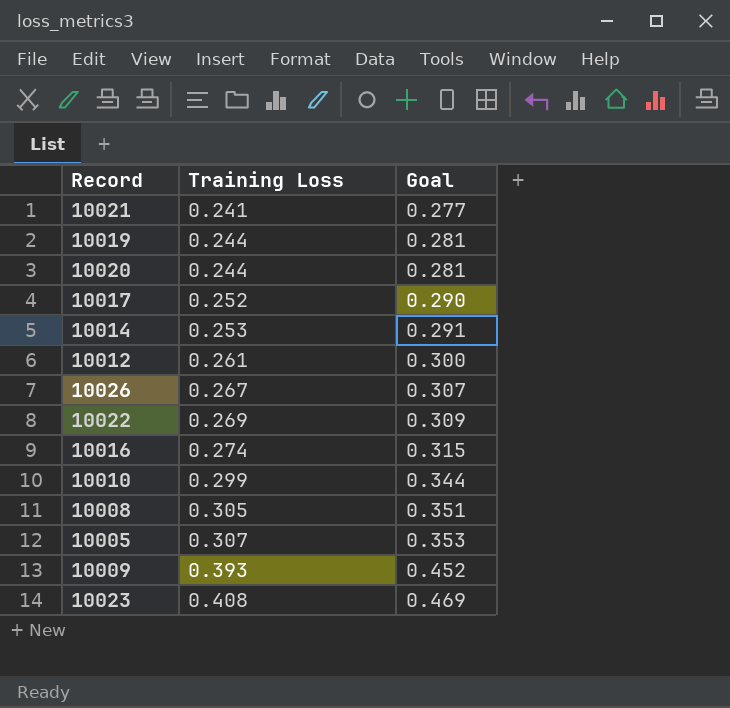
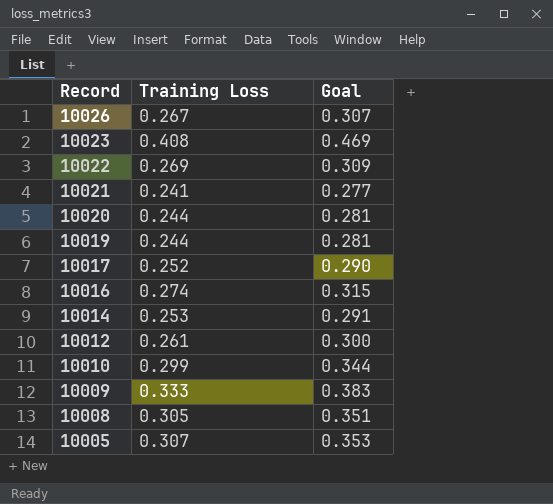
row order: Training Loss ascending -> Record descending
10009 | Training Loss: 0.393 -> 0.333
10009 | Goal: 0.452 -> 0.383

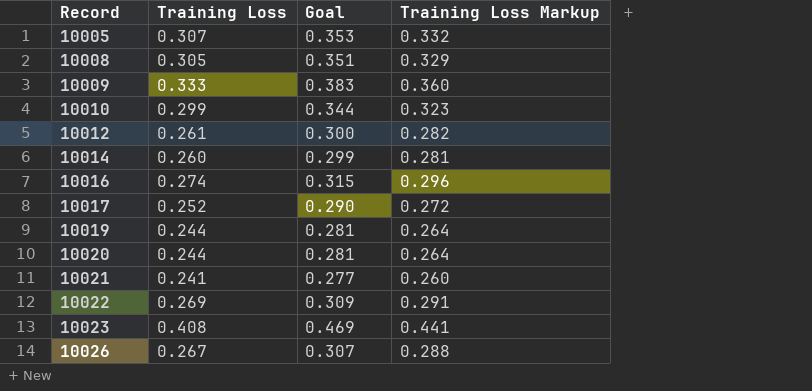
row order: Record descending -> Record ascending
column Training Loss Markup | formula: none -> [Training Loss] * 1.08
10014 | Training Loss: 0.253 -> 0.260
10014 | Goal: 0.291 -> 0.299

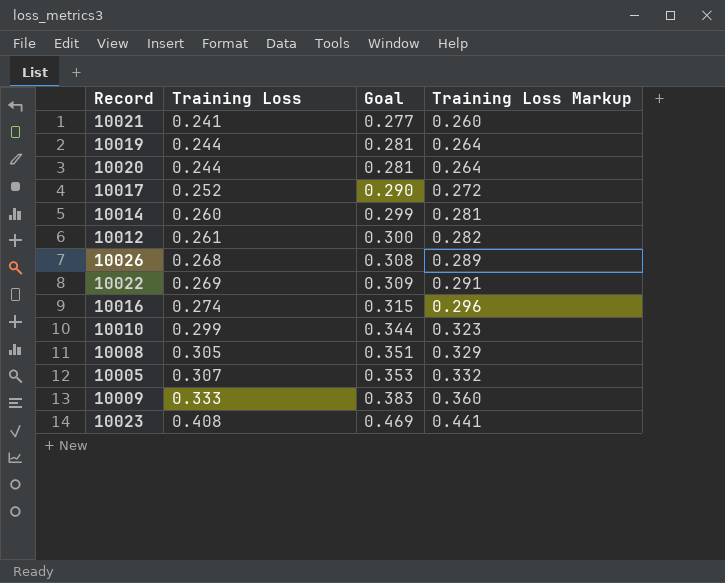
row order: Record ascending -> Training Loss ascending
10026 | Training Loss: 0.267 -> 0.268
10026 | Goal: 0.307 -> 0.308
10026 | Training Loss Markup: 0.288 -> 0.289

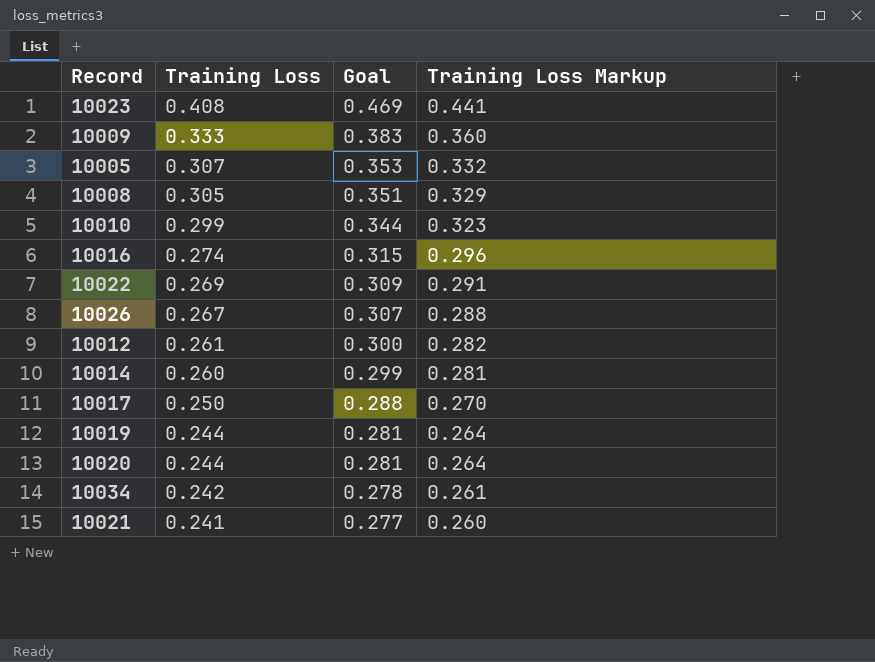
row order: Training Loss ascending -> Training Loss descending
10026 | Training Loss: 0.268 -> 0.267
10026 | Goal: 0.308 -> 0.307
10026 | Training Loss Markup: 0.289 -> 0.288
10017 | Training Loss: 0.252 -> 0.250
10017 | Goal: 0.290 -> 0.288
10017 | Training Loss Markup: 0.272 -> 0.270
row 10034: none -> 0.242 | 0.278 | 0.261

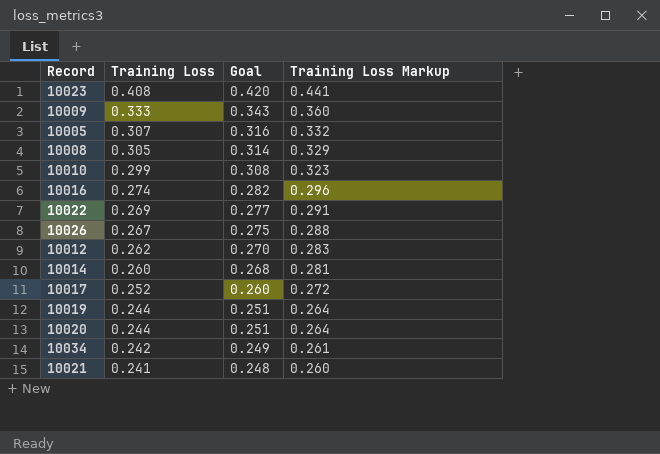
column Goal | formula: [Training Loss] * 1.15 -> [Training Loss] * 1.03
10012 | Training Loss: 0.261 -> 0.262
10012 | Training Loss Markup: 0.282 -> 0.283
10017 | Training Loss: 0.250 -> 0.252
10017 | Training Loss Markup: 0.270 -> 0.272

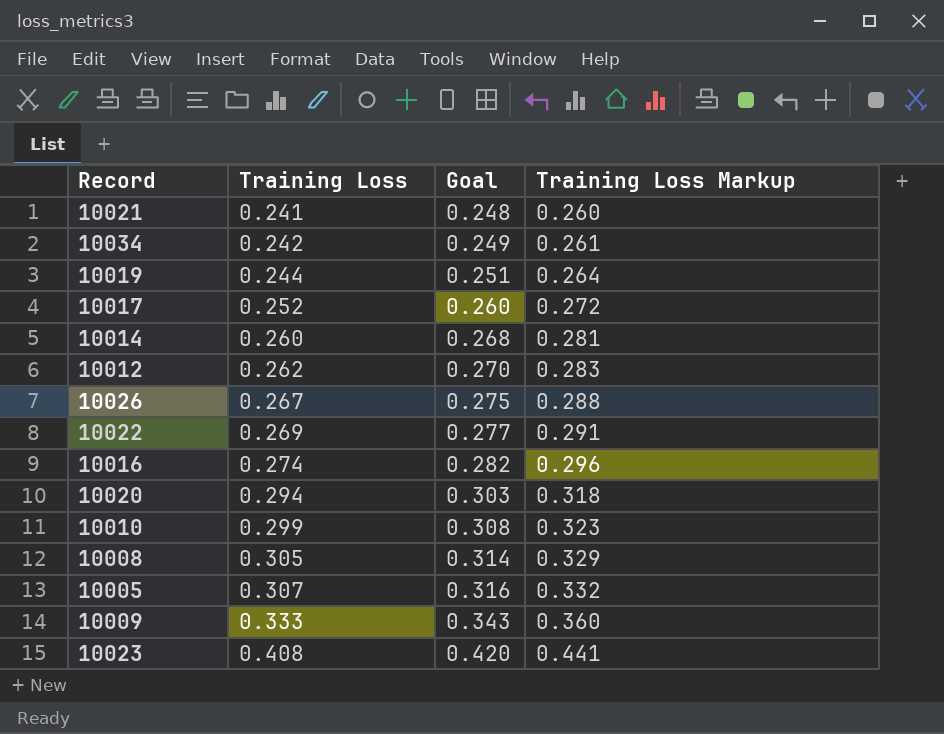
row order: Training Loss descending -> Training Loss ascending
10020 | Training Loss: 0.244 -> 0.294
10020 | Goal: 0.251 -> 0.303
10020 | Training Loss Markup: 0.264 -> 0.318

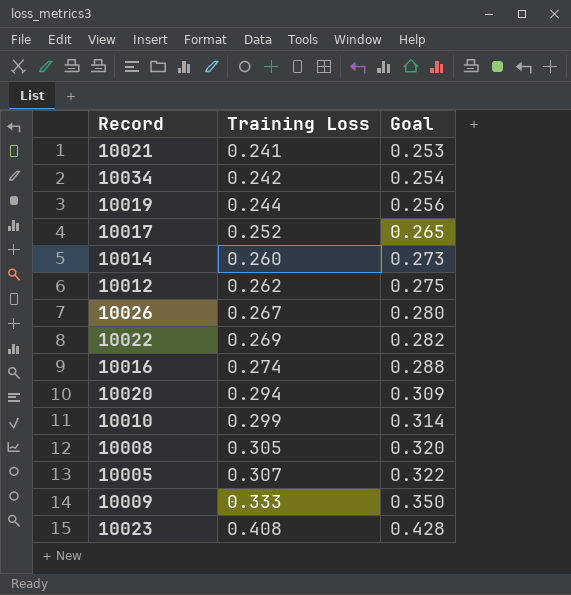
column Training Loss Markup | formula: [Training Loss] * 1.08 -> none
column Goal | formula: [Training Loss] * 1.03 -> [Training Loss] * 1.05

